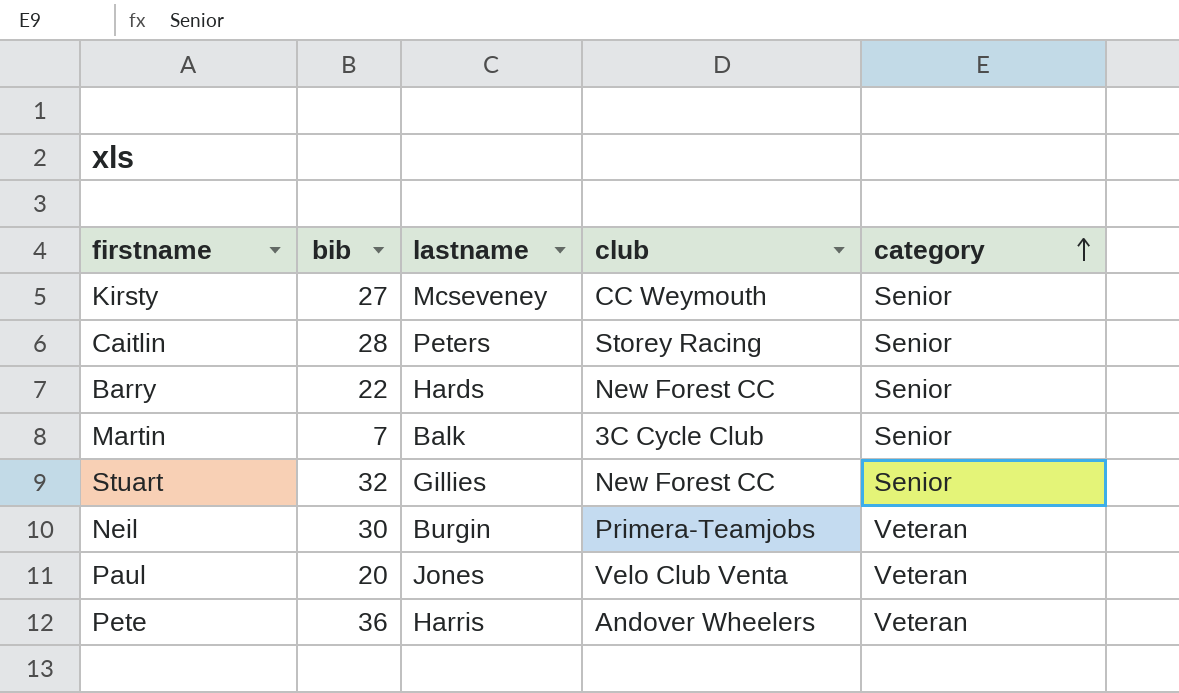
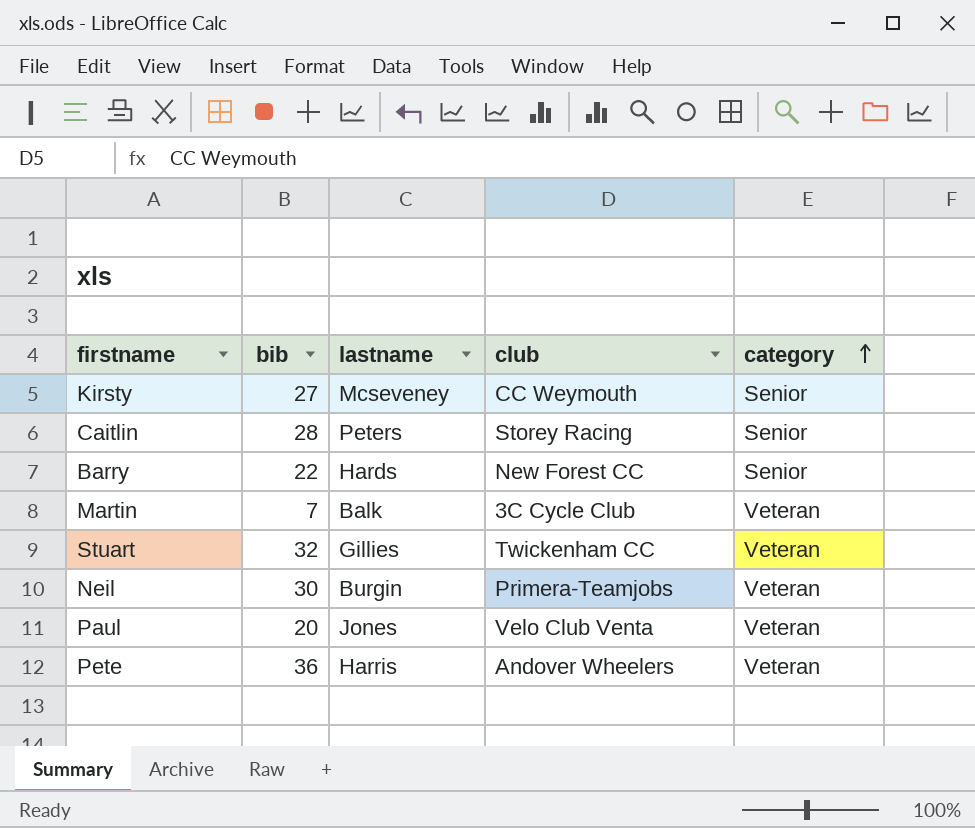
Martin | category: Senior -> Veteran
Stuart | club: New Forest CC -> Twickenham CC
Stuart | category: Senior -> Veteran

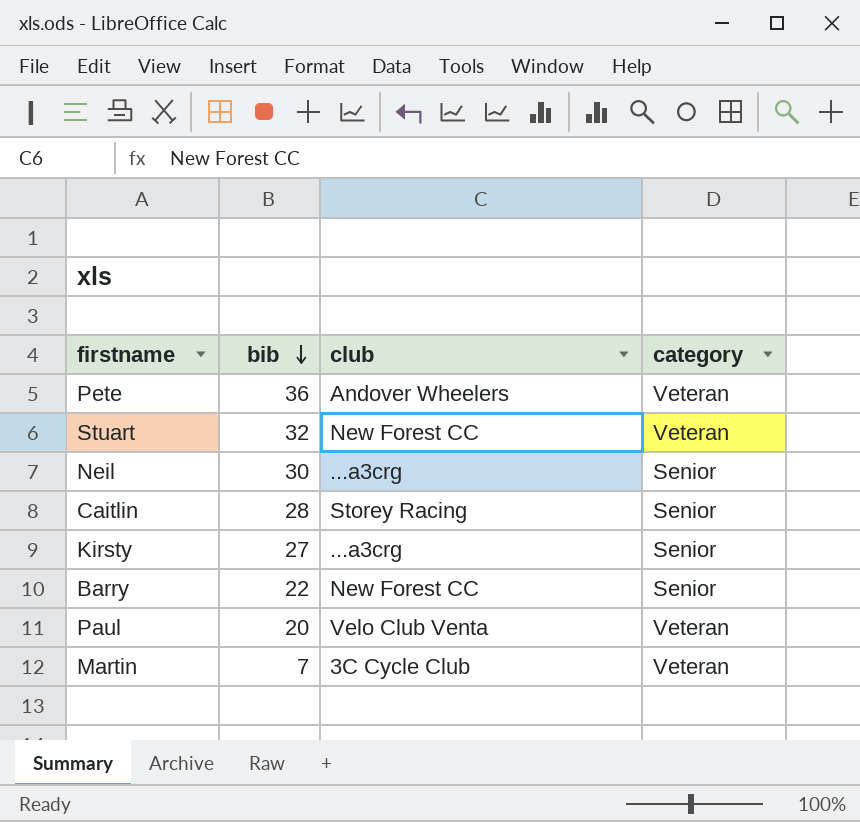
row order: category ascending -> bib descending
column lastname | position: 3 -> none
Stuart | club: Twickenham CC -> New Forest CC
Neil | club: Primera-Teamjobs -> ...a3crg
Neil | category: Veteran -> Senior
Kirsty | club: CC Weymouth -> ...a3crg

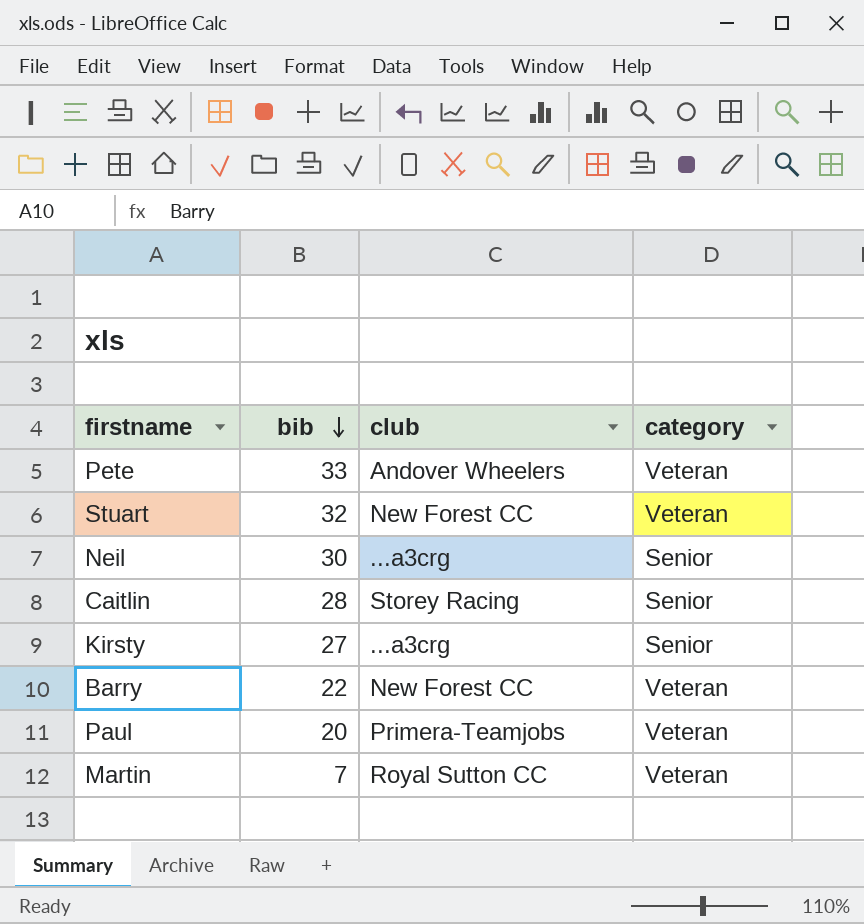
Pete | bib: 36 -> 33
Barry | category: Senior -> Veteran
Paul | club: Velo Club Venta -> Primera-Teamjobs
Martin | club: 3C Cycle Club -> Royal Sutton CC

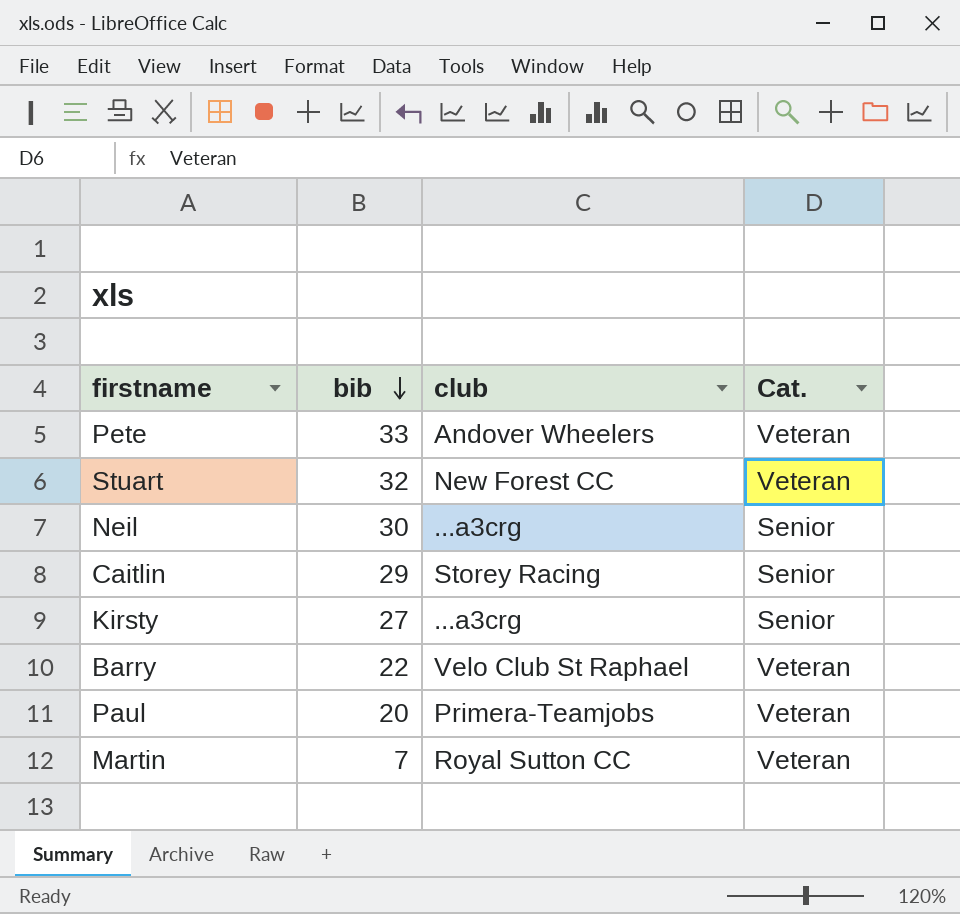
column name: category -> Cat.
Caitlin | bib: 28 -> 29
Barry | club: New Forest CC -> Velo Club St Raphael

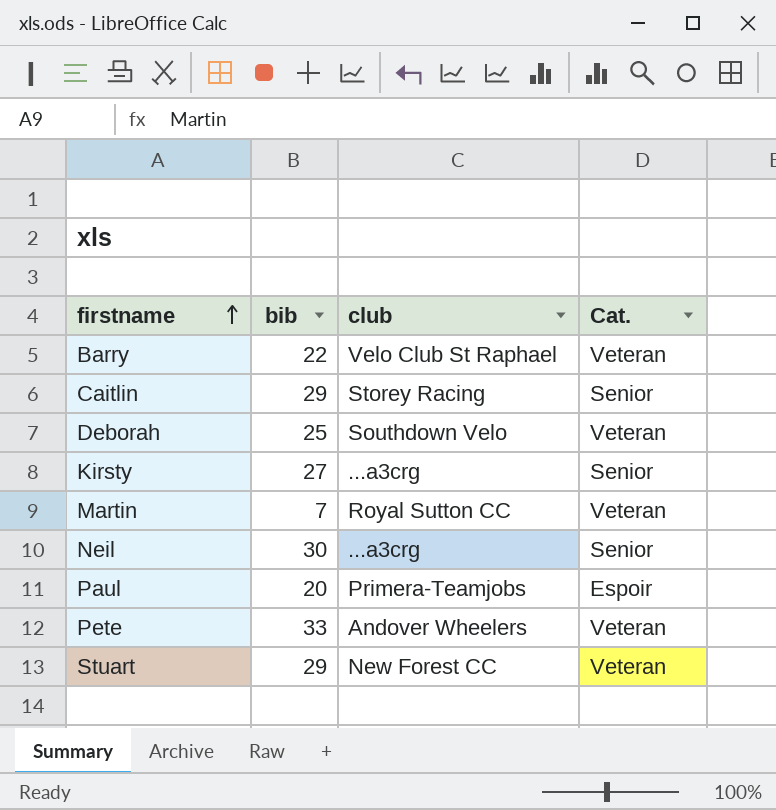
row order: bib descending -> firstname ascending
row Deborah: none -> 25 | Southdown Velo | Veteran
Paul | Cat.: Veteran -> Espoir
Stuart | bib: 32 -> 29

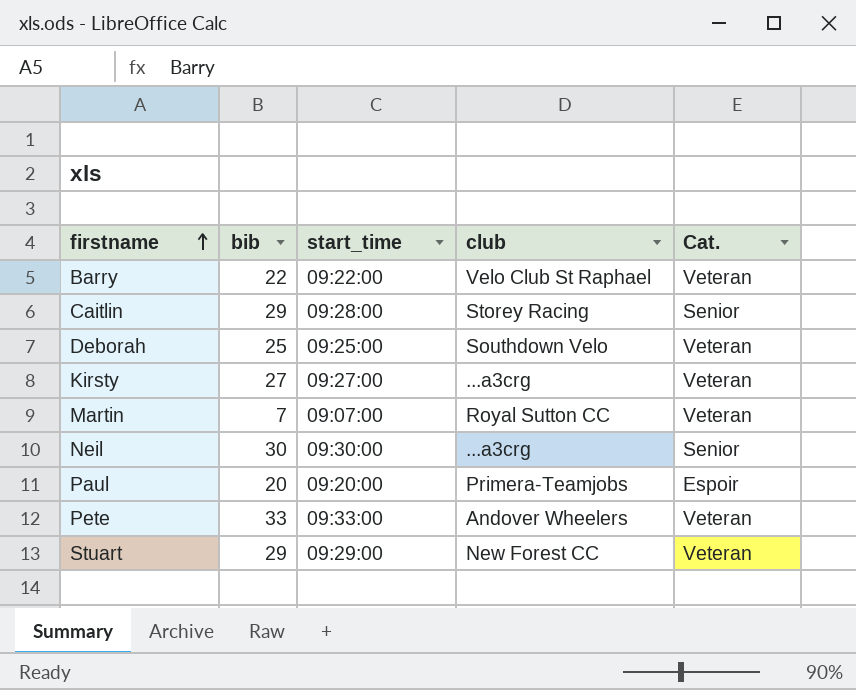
column start_time | position: none -> 3
Kirsty | Cat.: Senior -> Veteran

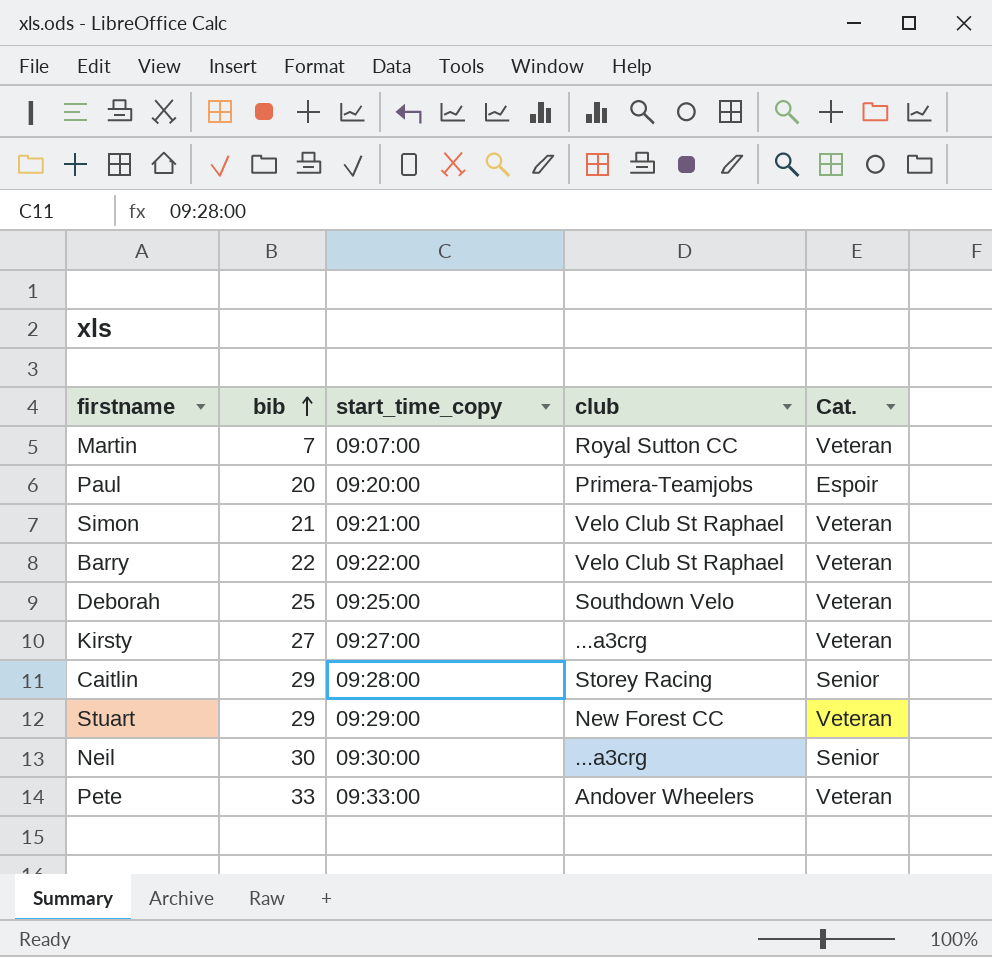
row order: firstname ascending -> bib ascending
column name: start_time -> start_time_copy
row Simon: none -> 21 | 09:21:00 | Velo Club St Raphael | Veteran

